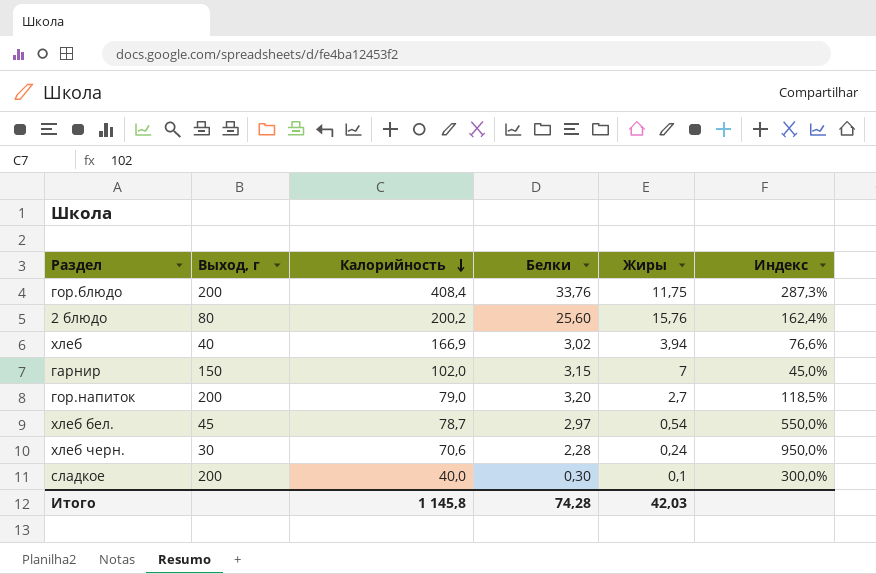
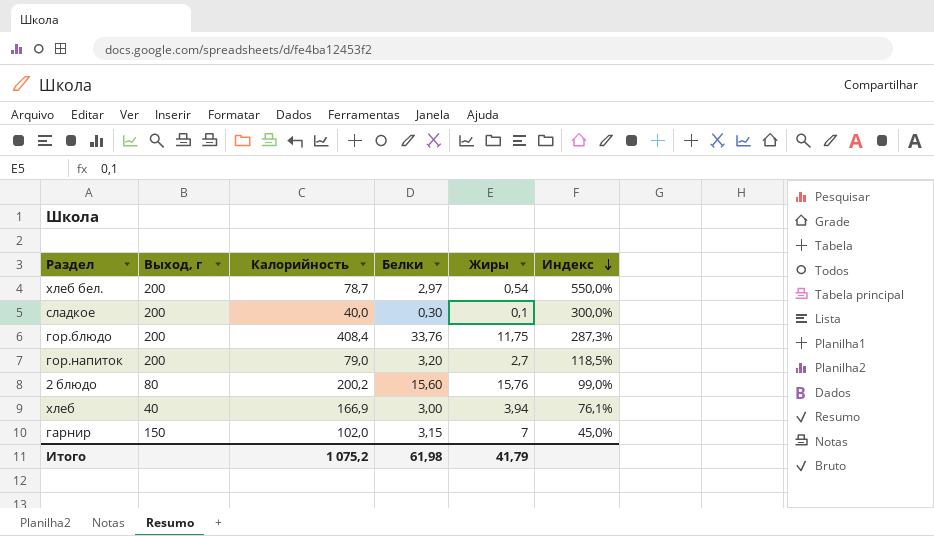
row order: Калорийность descending -> Индекс descending
row хлеб черн.: 30 | 70,6 | 2,28 | 0,24 | 950,0% -> none
хлеб бел. | Выход, г: 45 -> 200
2 блюдо | Белки: 25,60 -> 15,60
2 блюдо | Индекс: 162,4% -> 99,0%
хлеб | Белки: 3,02 -> 3,00
хлеб | Индекс: 76,6% -> 76,1%
Итого | Калорийность: 1 145,8 -> 1 075,2
Итого | Белки: 74,28 -> 61,98
Итого | Жиры: 42,03 -> 41,79

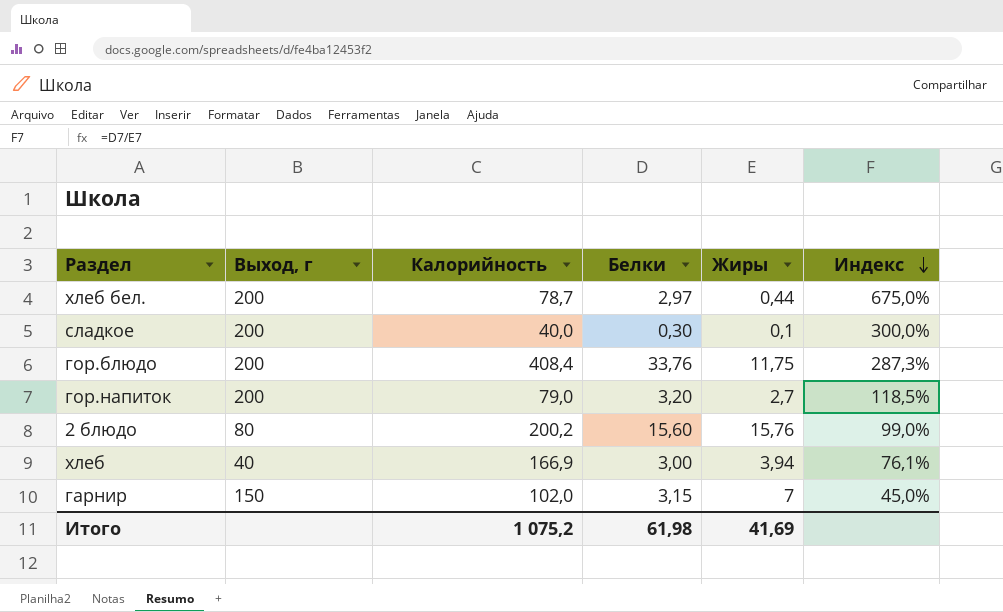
хлеб бел. | Жиры: 0,54 -> 0,44
хлеб бел. | Индекс: 550,0% -> 675,0%
Итого | Жиры: 41,79 -> 41,69

